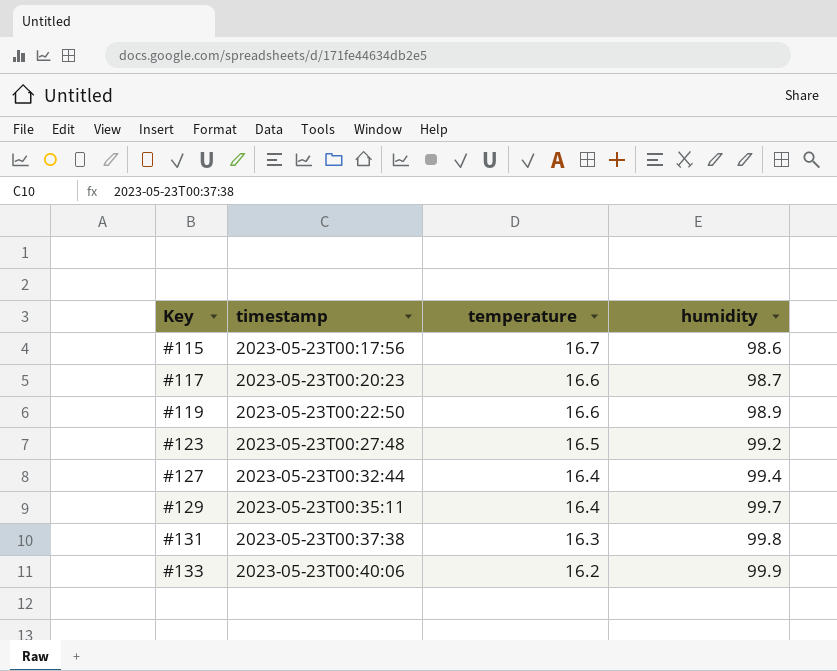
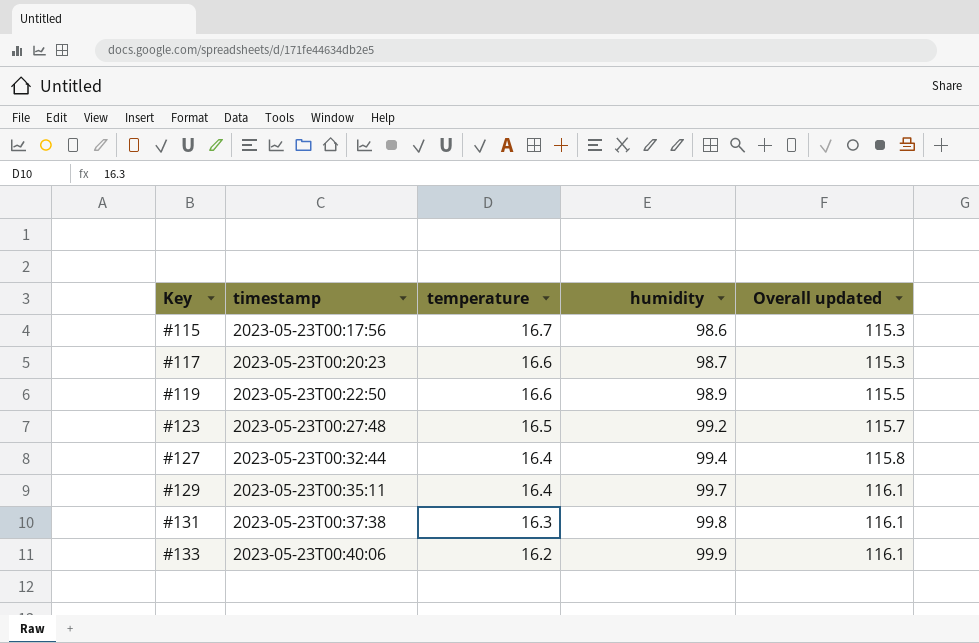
column Overall updated | formula: none -> [temperature] + [humidity]

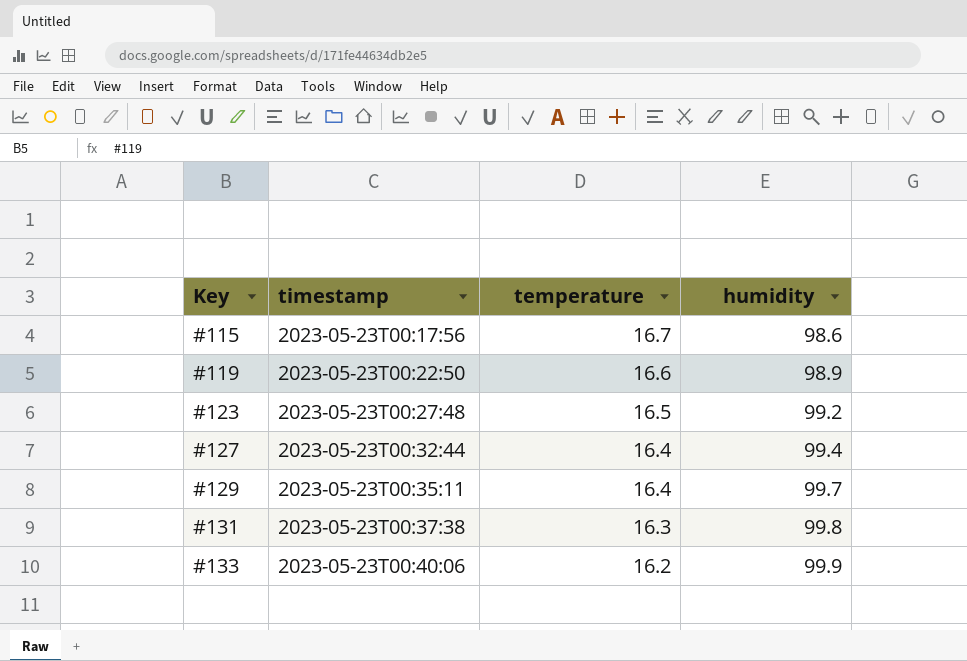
column Overall updated | formula: [temperature] + [humidity] -> none
row #117: 2023-05-23T00:20:23 | 16.6 | 98.7 | 115.3 -> none

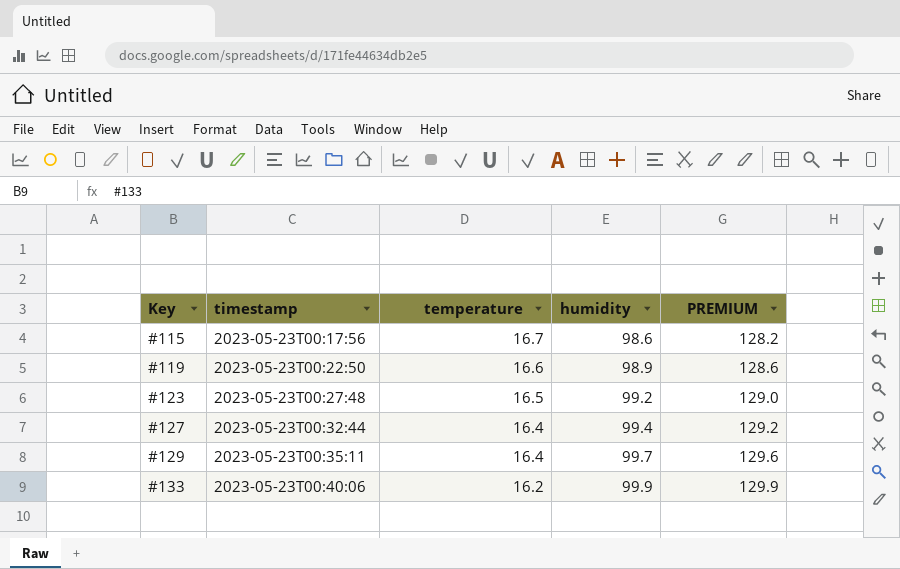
column PREMIUM | formula: none -> [humidity] * 1.3
row #131: 2023-05-23T00:37:38 | 16.3 | 99.8 -> none

